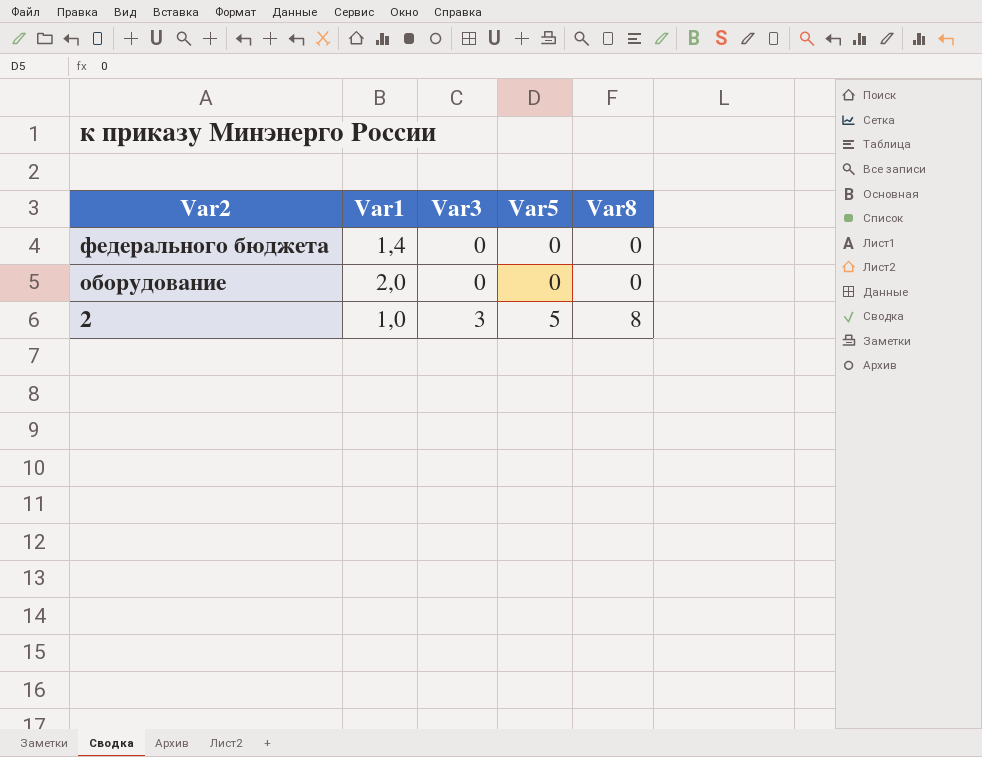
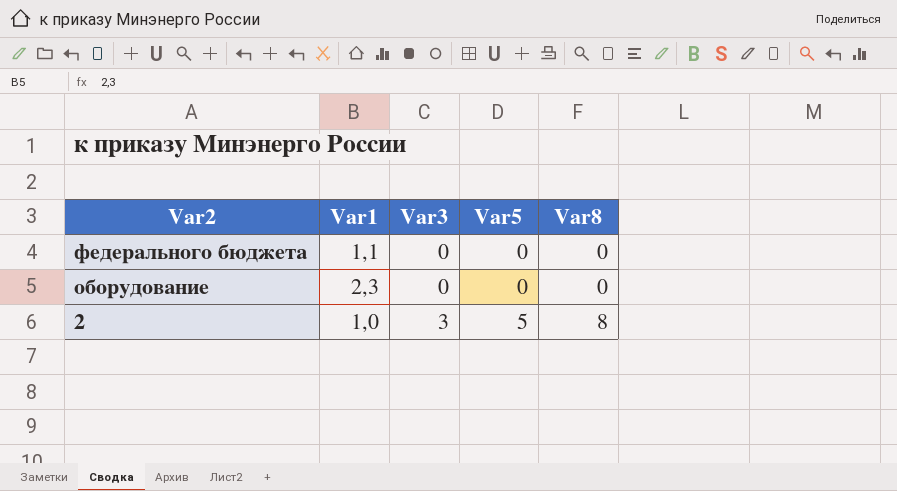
федерального бюджета | Var1: 1,4 -> 1,1
оборудование | Var1: 2,0 -> 2,3

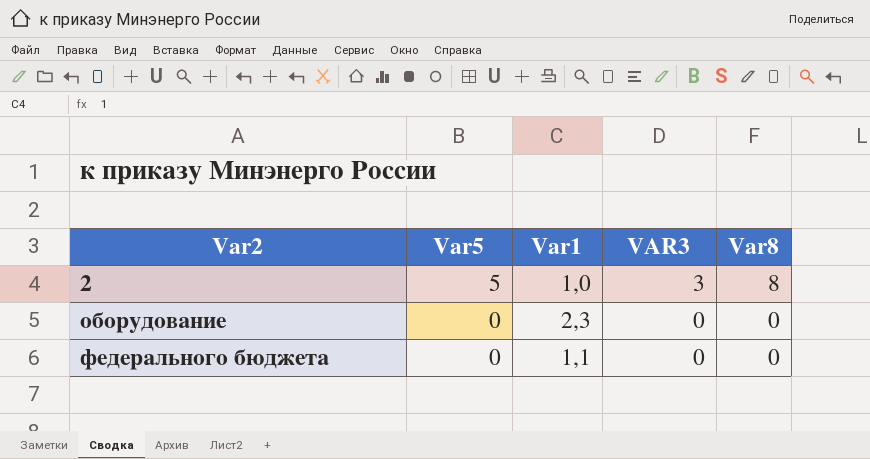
row order: Var2 descending -> Var2 ascending
column Var5 | position: 4 -> 2
column name: Var3 -> VAR3

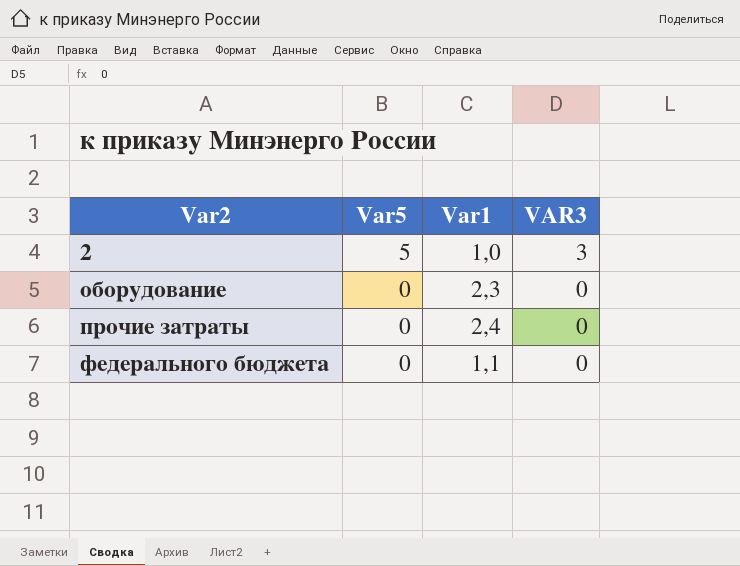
column Var8 | position: 5 -> none
row прочие затраты: none -> 0 | 2,4 | 0

